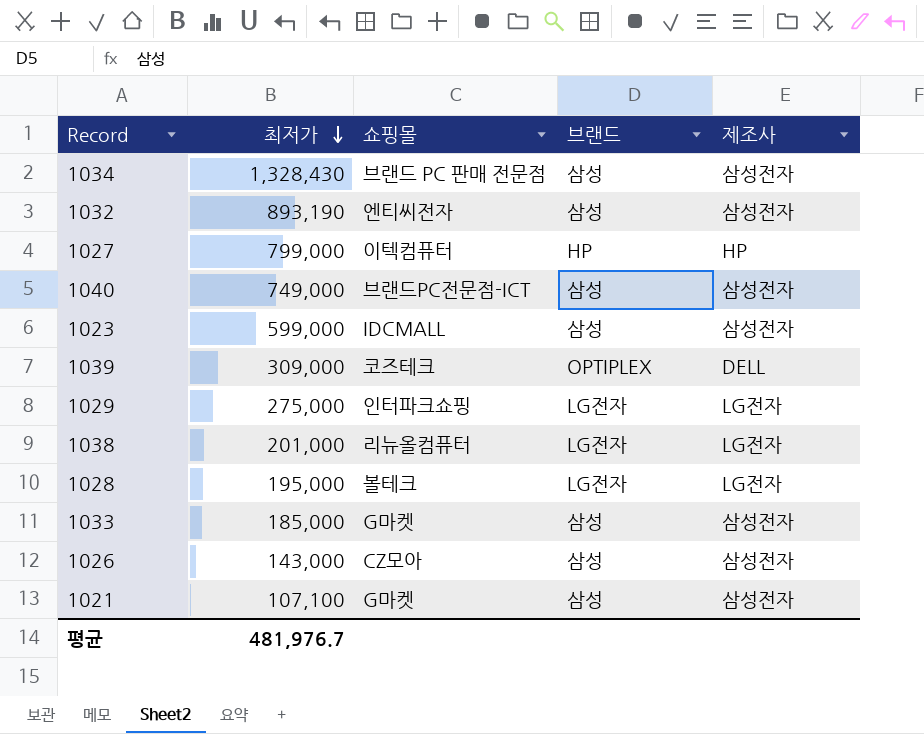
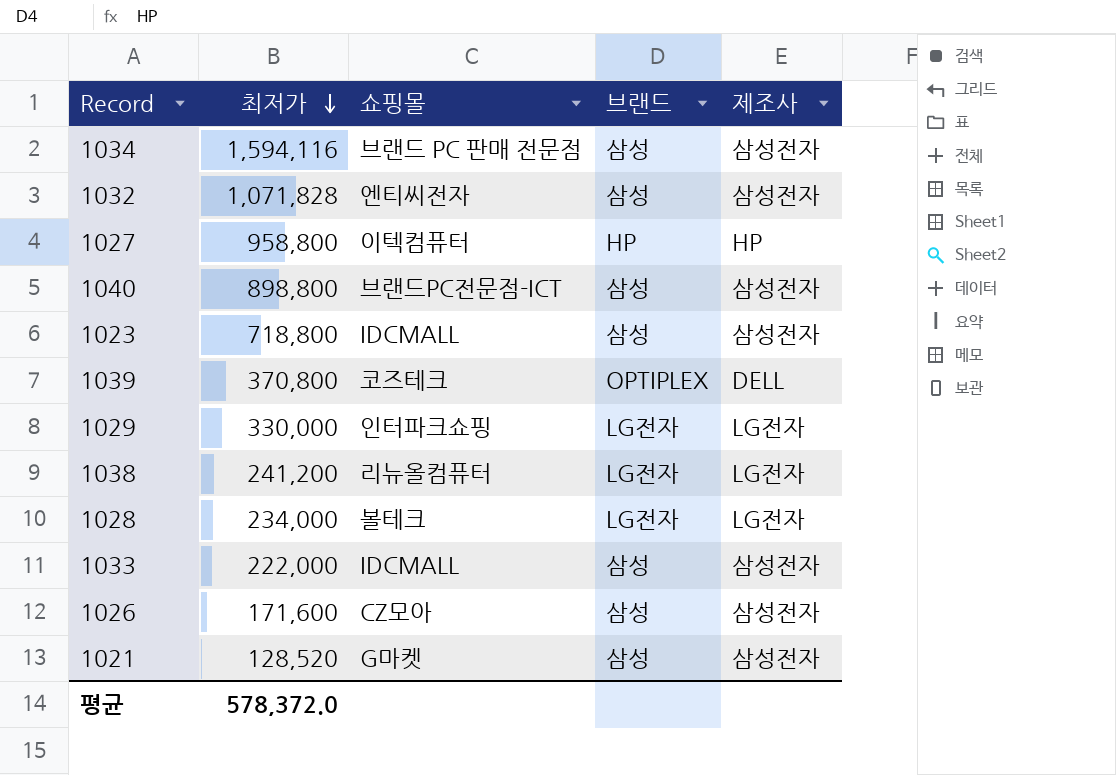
1034 | 최저가: 1,328,430 -> 1,594,116
1032 | 최저가: 893,190 -> 1,071,828
1027 | 최저가: 799,000 -> 958,800
1040 | 최저가: 749,000 -> 898,800
1023 | 최저가: 599,000 -> 718,800
1039 | 최저가: 309,000 -> 370,800
1029 | 최저가: 275,000 -> 330,000
1038 | 최저가: 201,000 -> 241,200
1028 | 최저가: 195,000 -> 234,000
1033 | 최저가: 185,000 -> 222,000
1033 | 쇼핑몰: G마켓 -> IDCMALL
1026 | 최저가: 143,000 -> 171,600
1021 | 최저가: 107,100 -> 128,520
평균 | 최저가: 481,976.7 -> 578,372.0

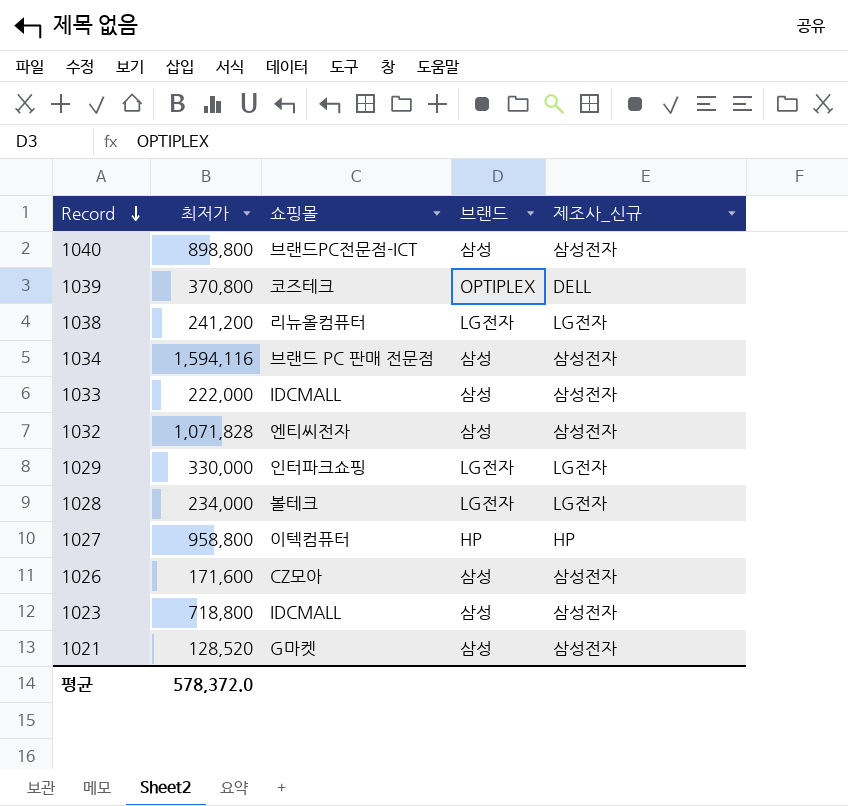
row order: 최저가 descending -> Record descending
column name: 제조사 -> 제조사_신규

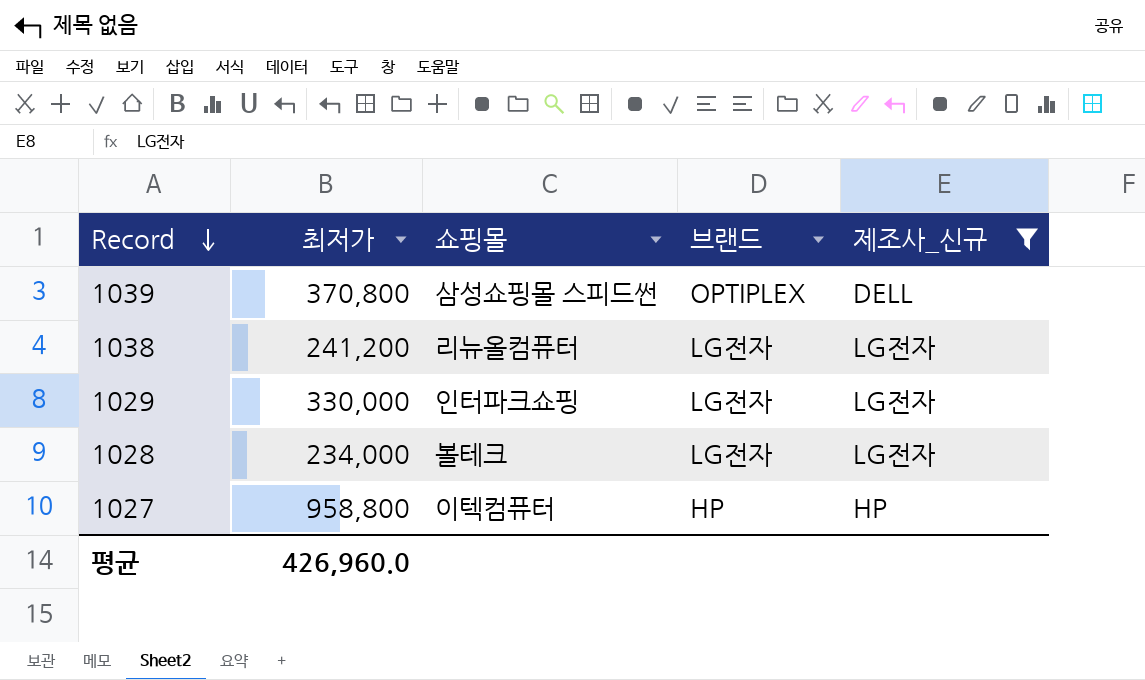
filter: none -> 제조사_신규 != 삼성전자
1039 | 쇼핑몰: 코즈테크 -> 삼성쇼핑몰 스피드썬
평균 | 최저가: 578,372.0 -> 426,960.0

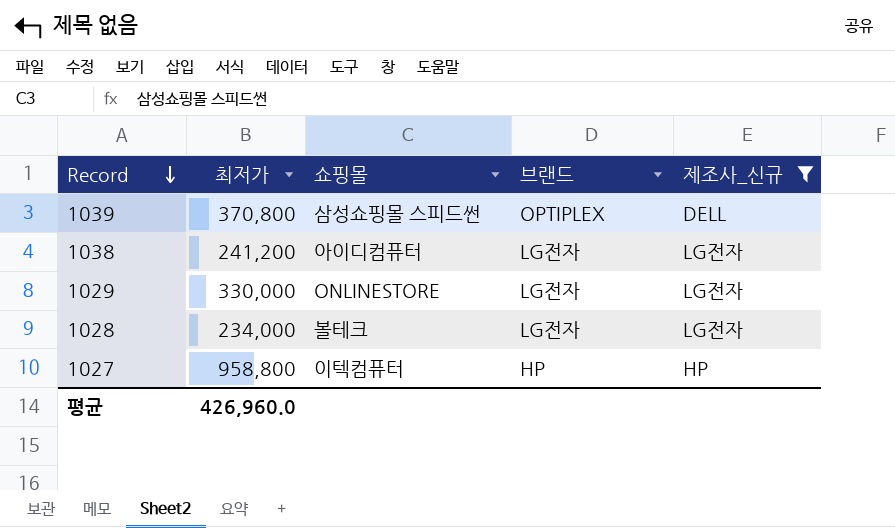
1038 | 쇼핑몰: 리뉴올컴퓨터 -> 아이디컴퓨터
1029 | 쇼핑몰: 인터파크쇼핑 -> ONLINESTORE

